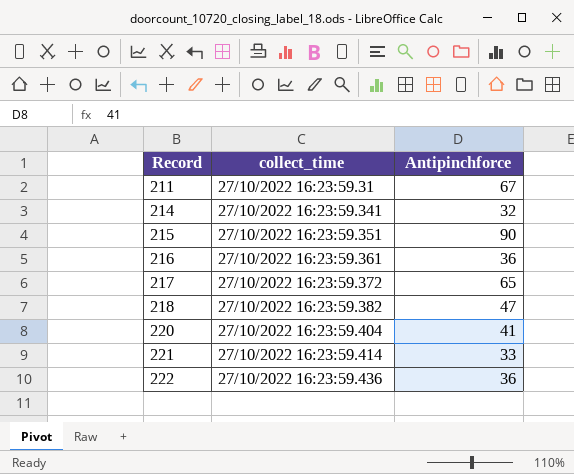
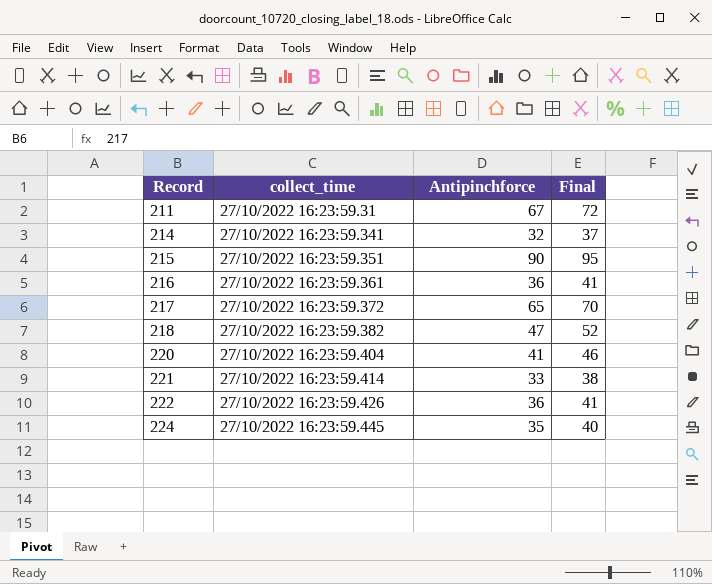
column Final | formula: none -> [Antipinchforce] + 5
222 | collect_time: 27/10/2022 16:23:59.436 -> 27/10/2022 16:23:59.426
row 224: none -> 27/10/2022 16:23:59.445 | 35 | 40

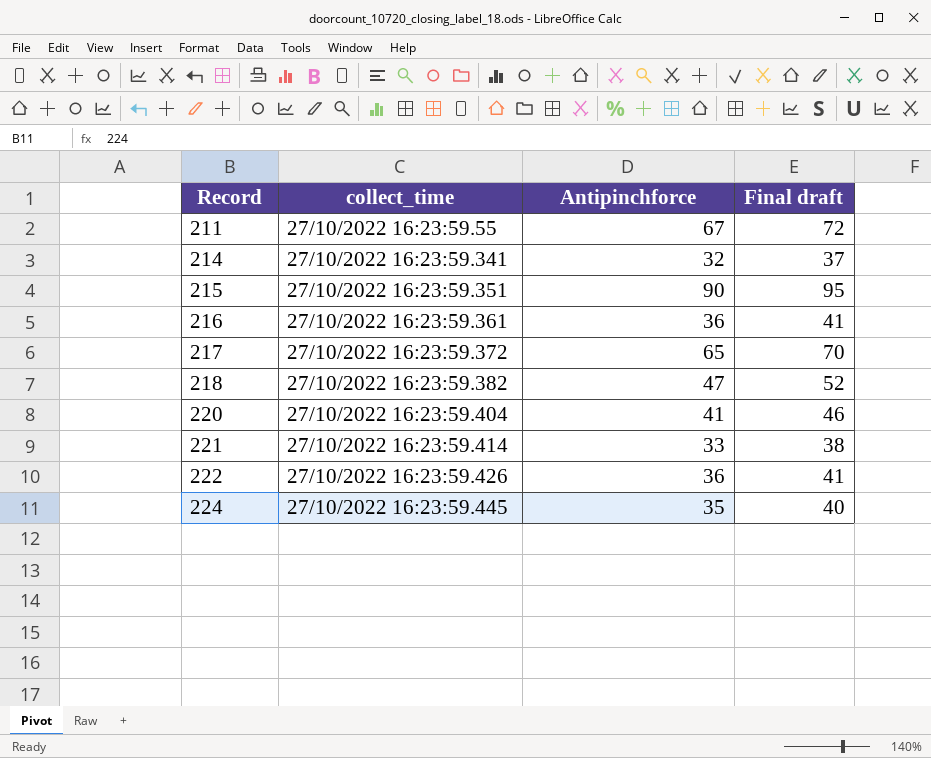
column name: Final -> Final draft
211 | collect_time: 27/10/2022 16:23:59.31 -> 27/10/2022 16:23:59.55

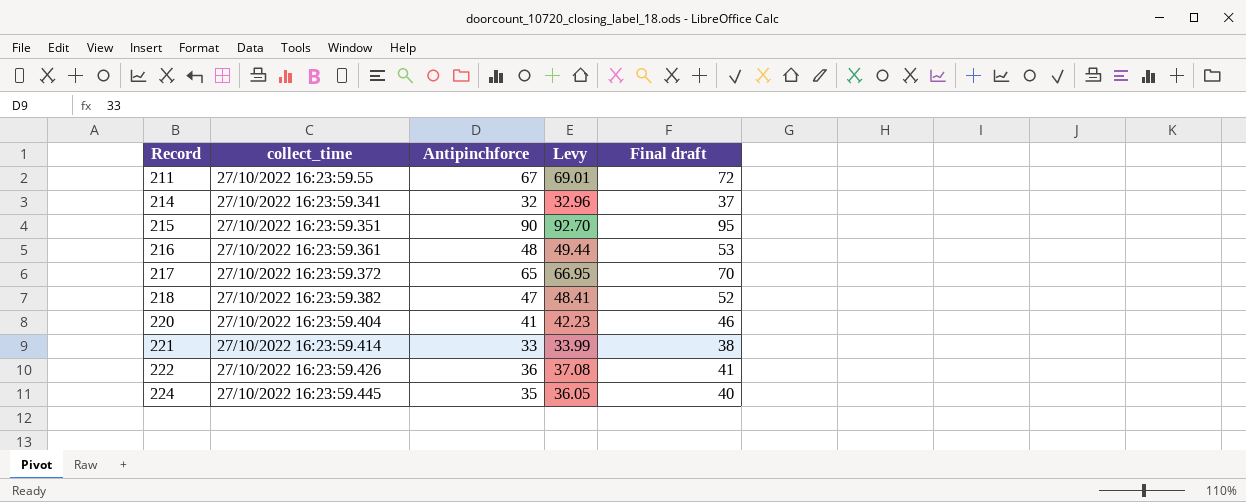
column Levy | formula: none -> [Antipinchforce] * 1.03
216 | Antipinchforce: 36 -> 48
216 | Final draft: 41 -> 53

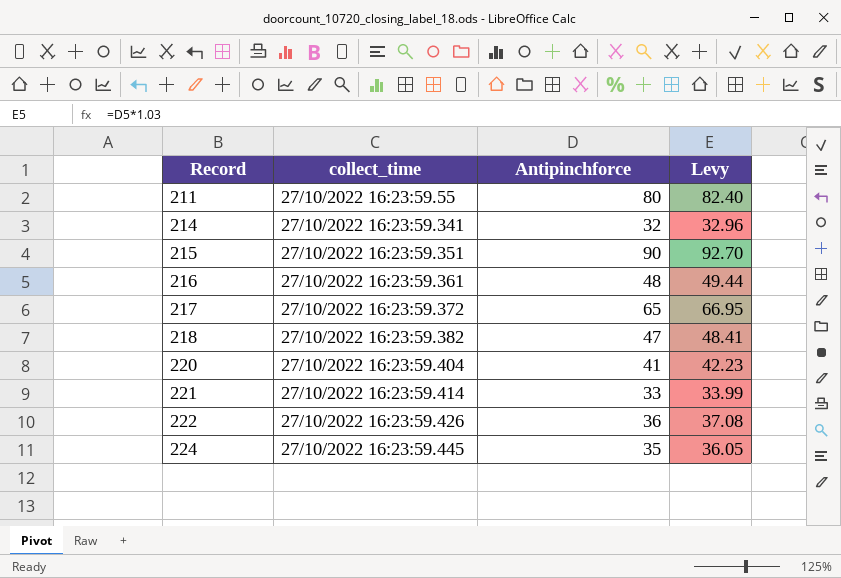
column Final draft | formula: [Antipinchforce] + 5 -> none
211 | Antipinchforce: 67 -> 80
211 | Levy: 69.01 -> 82.40

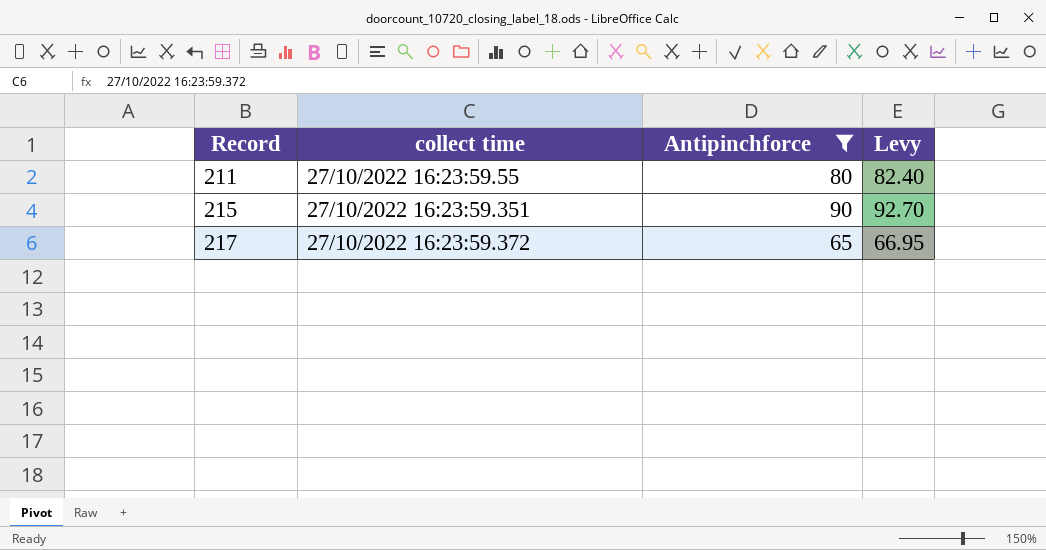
filter: none -> Antipinchforce >= 65
column name: collect_time -> collect time

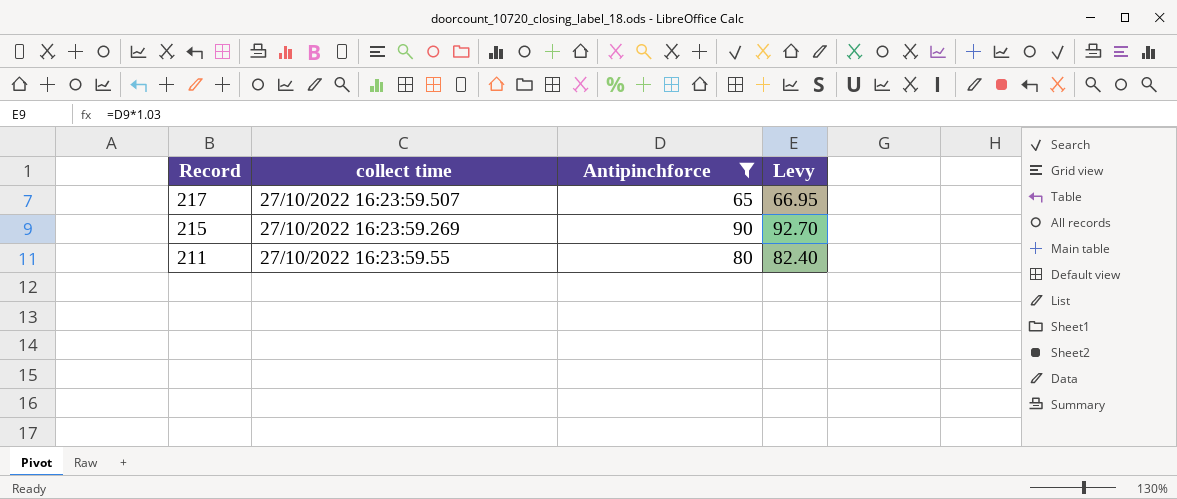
row order: Record ascending -> Record descending
217 | collect time: 27/10/2022 16:23:59.372 -> 27/10/2022 16:23:59.507
215 | collect time: 27/10/2022 16:23:59.351 -> 27/10/2022 16:23:59.269

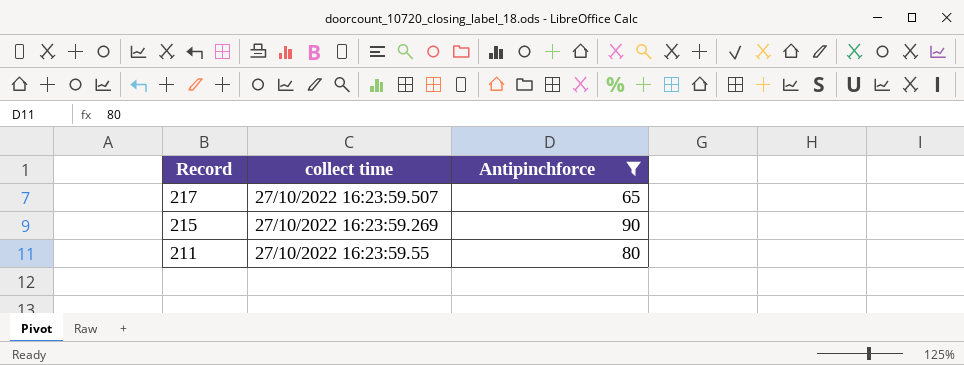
column Levy | formula: [Antipinchforce] * 1.03 -> none

